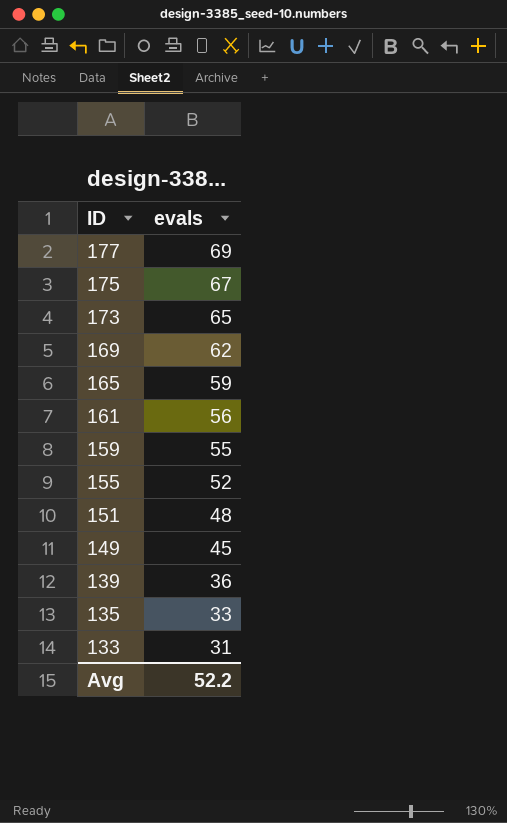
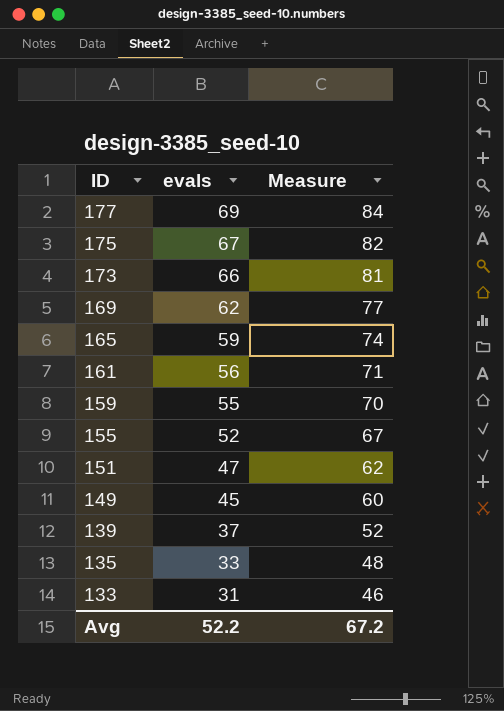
column Measure | formula: none -> [evals] + 15
173 | evals: 65 -> 66
151 | evals: 48 -> 47
139 | evals: 36 -> 37

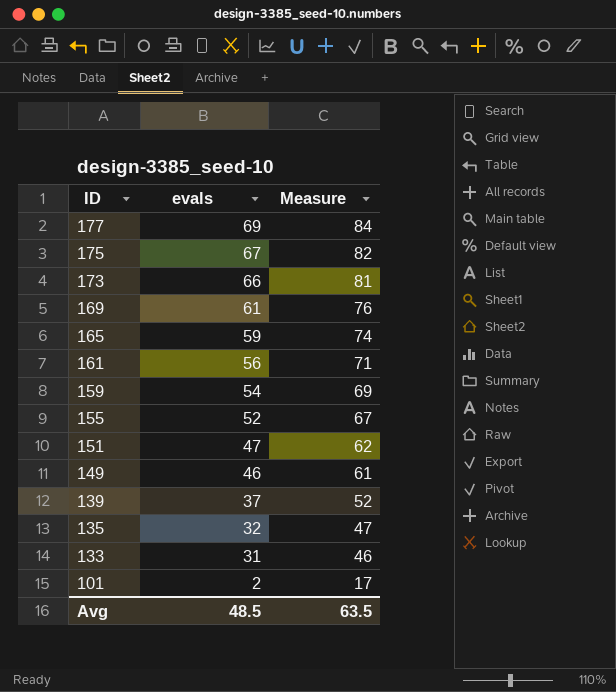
169 | evals: 62 -> 61
169 | Measure: 77 -> 76
159 | evals: 55 -> 54
159 | Measure: 70 -> 69
149 | evals: 45 -> 46
149 | Measure: 60 -> 61
135 | evals: 33 -> 32
135 | Measure: 48 -> 47
row 101: none -> 2 | 17
Avg | evals: 52.2 -> 48.5
Avg | Measure: 67.2 -> 63.5

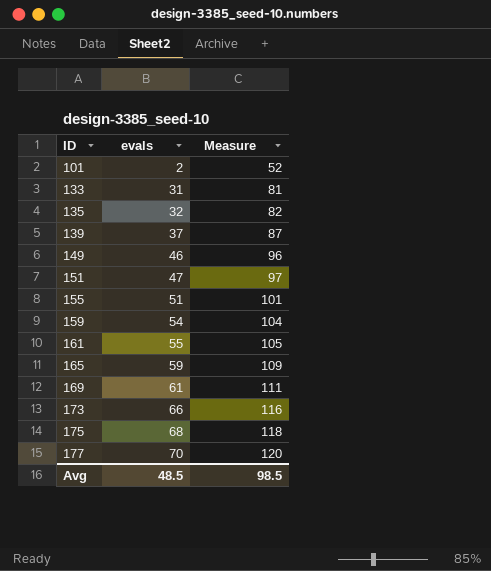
row order: ID descending -> ID ascending
column Measure | formula: [evals] + 15 -> [evals] + 50
155 | evals: 52 -> 51
161 | evals: 56 -> 55
175 | evals: 67 -> 68
177 | evals: 69 -> 70
Avg | Measure: 63.5 -> 98.5

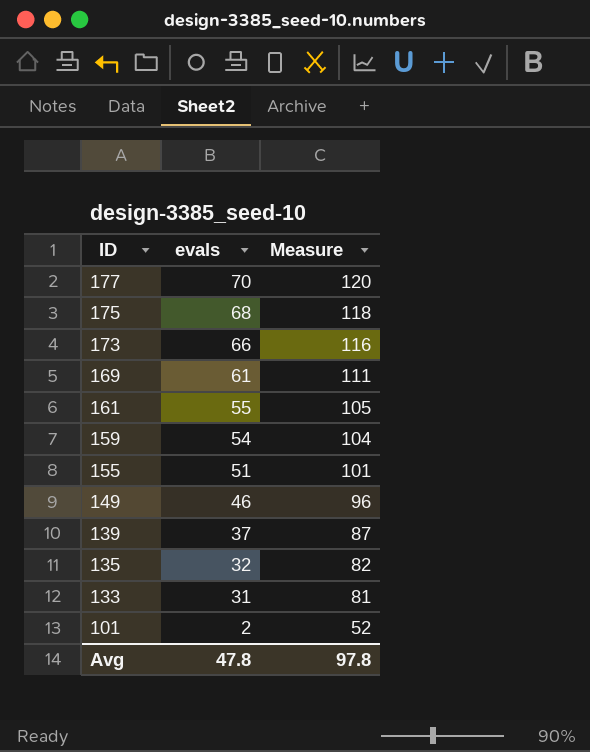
row order: ID ascending -> ID descending
row 151: 47 | 97 -> none
row 165: 59 | 109 -> none
Avg | evals: 48.5 -> 47.8
Avg | Measure: 98.5 -> 97.8

